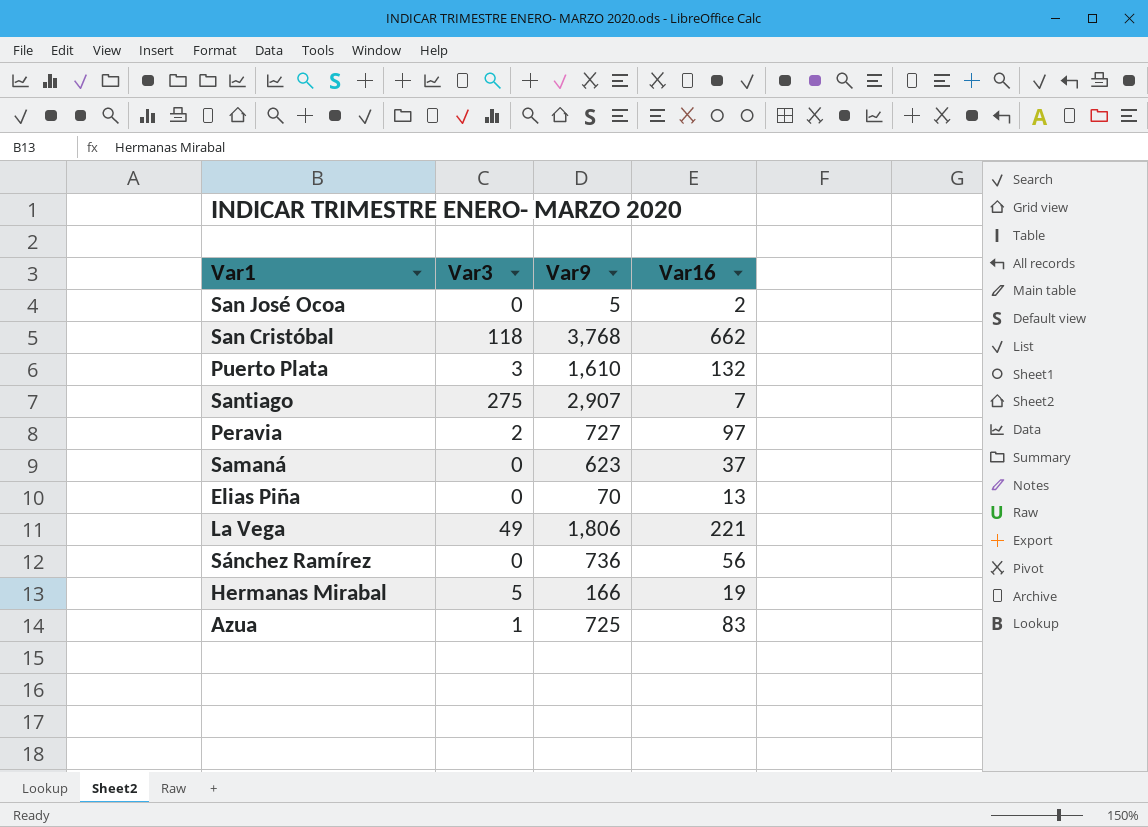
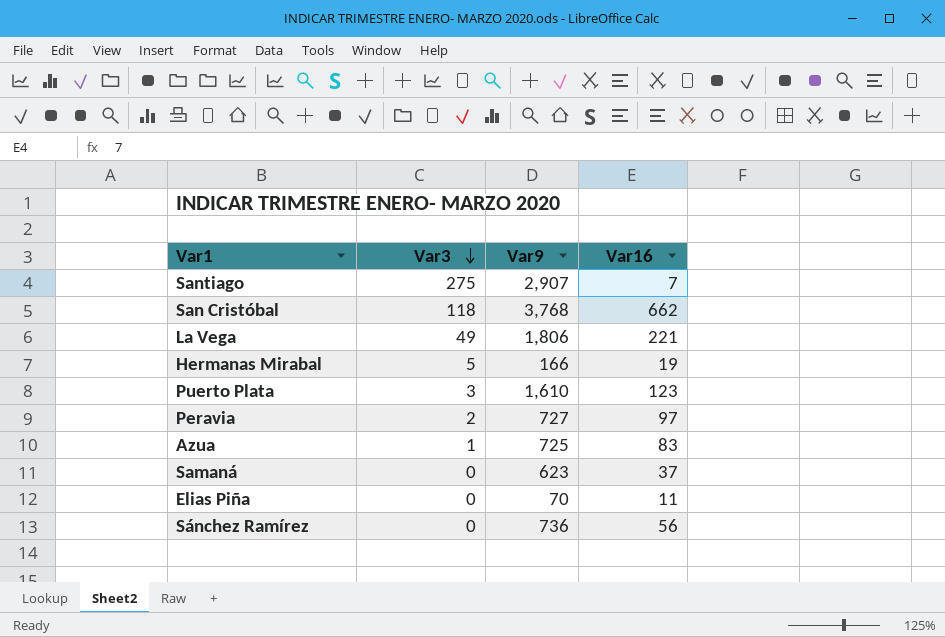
row order: none -> Var3 descending
row San José Ocoa: 0 | 5 | 2 -> none
Puerto Plata | Var16: 132 -> 123
Elias Piña | Var16: 13 -> 11

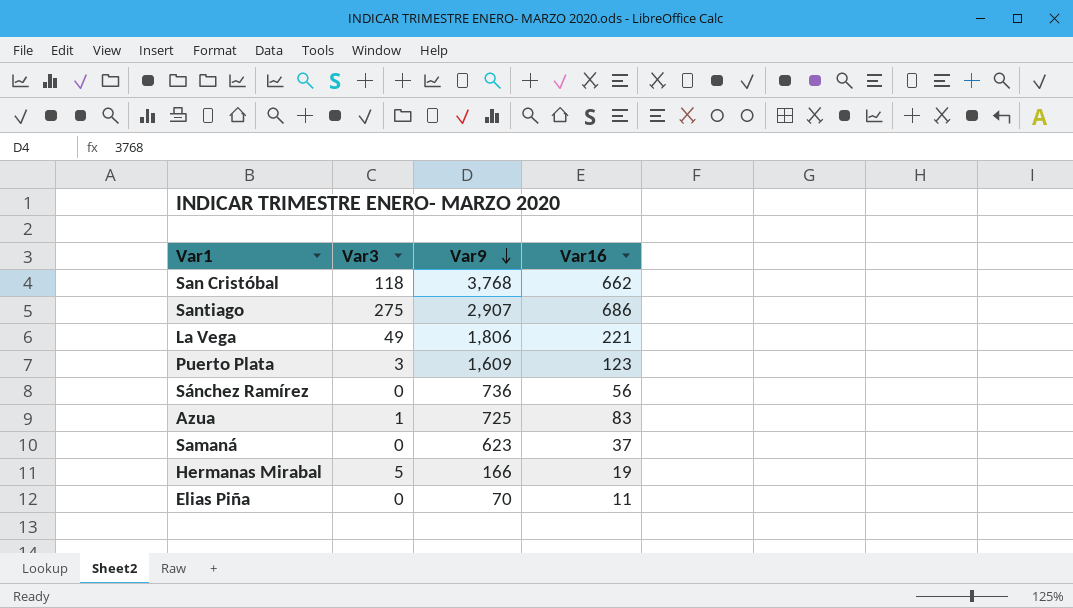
row order: Var3 descending -> Var9 descending
row Peravia: 2 | 727 | 97 -> none
Santiago | Var16: 7 -> 686
Puerto Plata | Var9: 1,610 -> 1,609

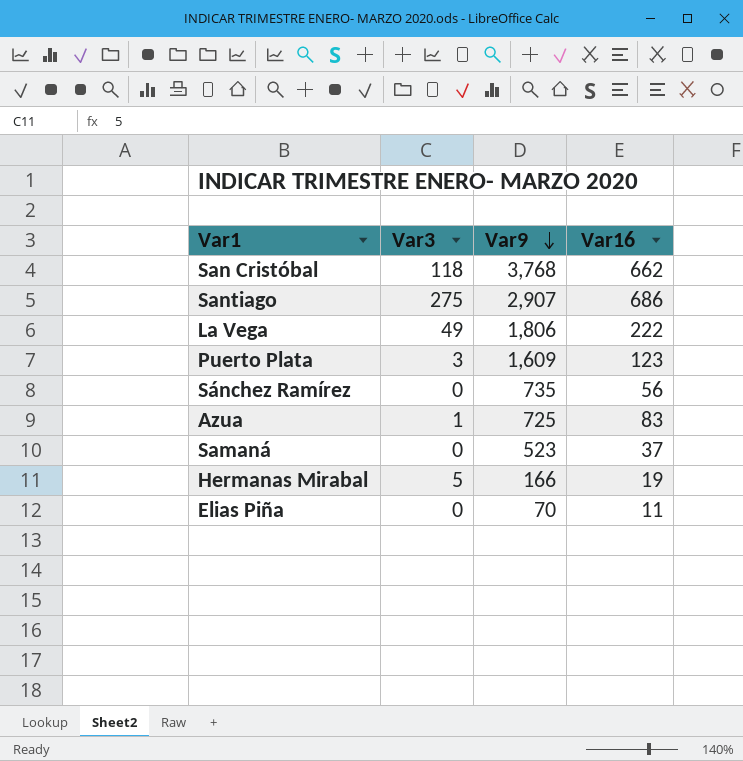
La Vega | Var16: 221 -> 222
Sánchez Ramírez | Var9: 736 -> 735
Samaná | Var9: 623 -> 523

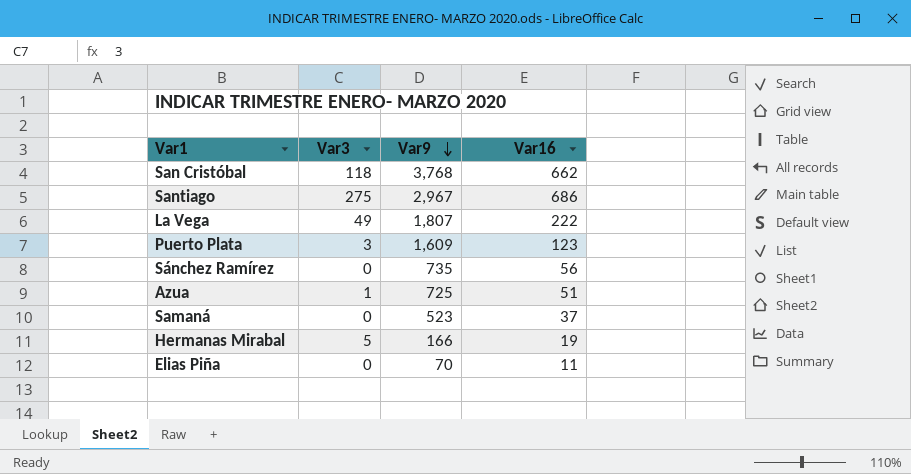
Santiago | Var9: 2,907 -> 2,967
La Vega | Var9: 1,806 -> 1,807
Azua | Var16: 83 -> 51

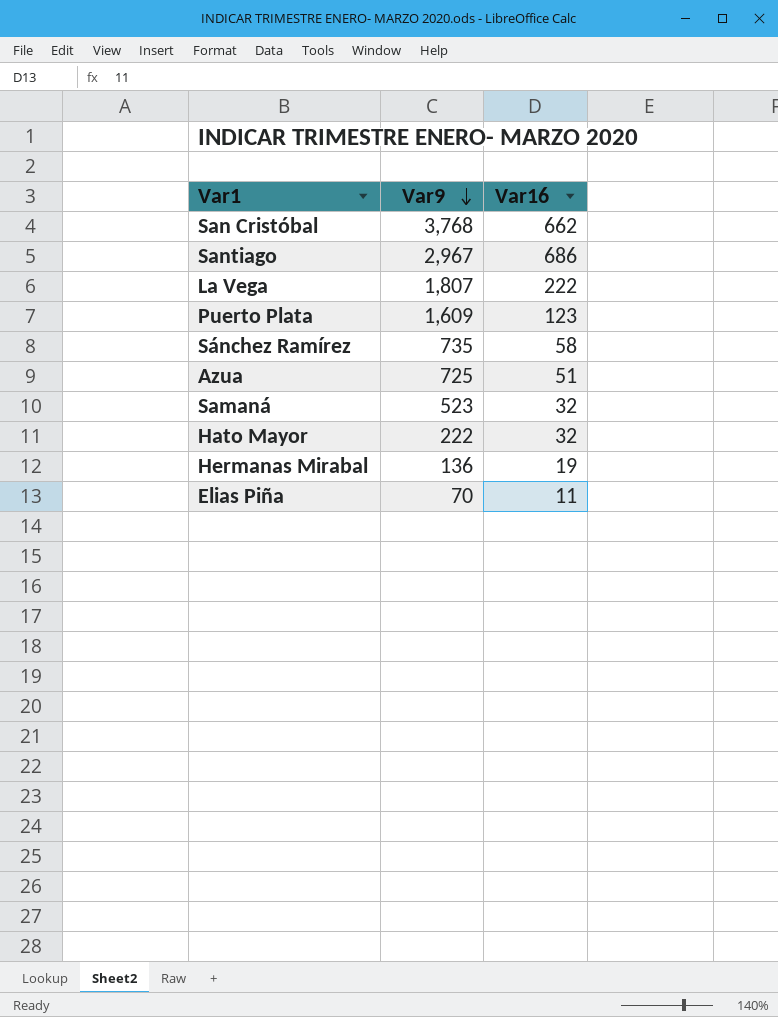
column Var3 | position: 2 -> none
Sánchez Ramírez | Var16: 56 -> 58
Samaná | Var16: 37 -> 32
row Hato Mayor: none -> 222 | 32
Hermanas Mirabal | Var9: 166 -> 136

